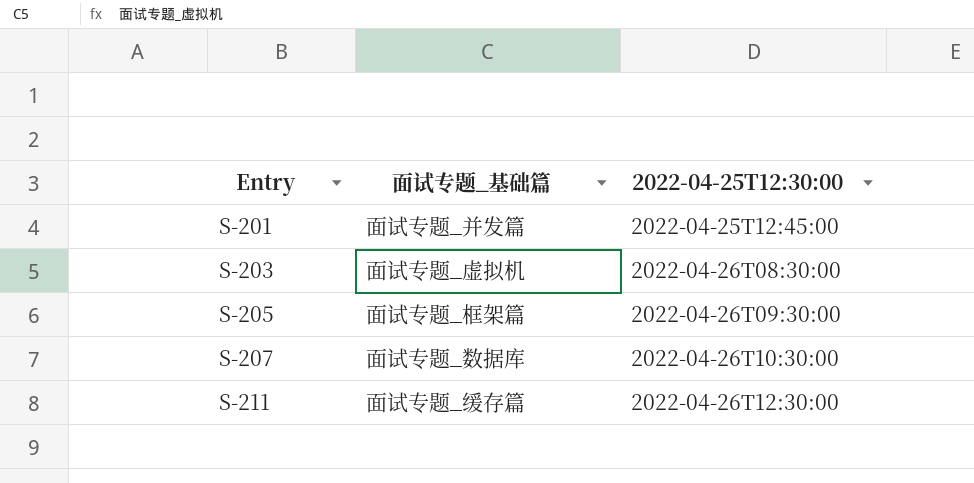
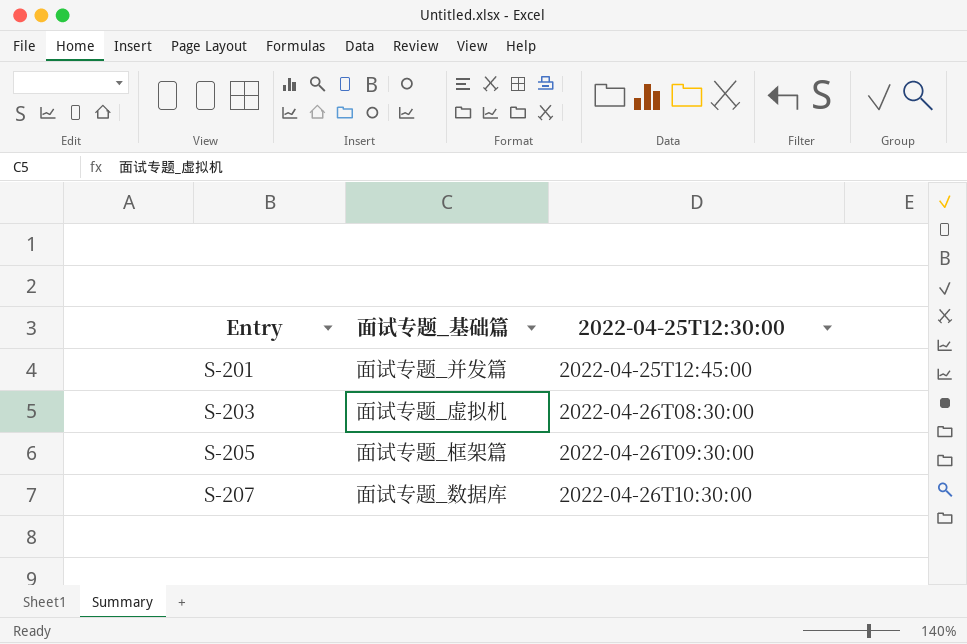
row S-211: 面试专题_缓存篇 | 2022-04-26T12:30:00 -> none

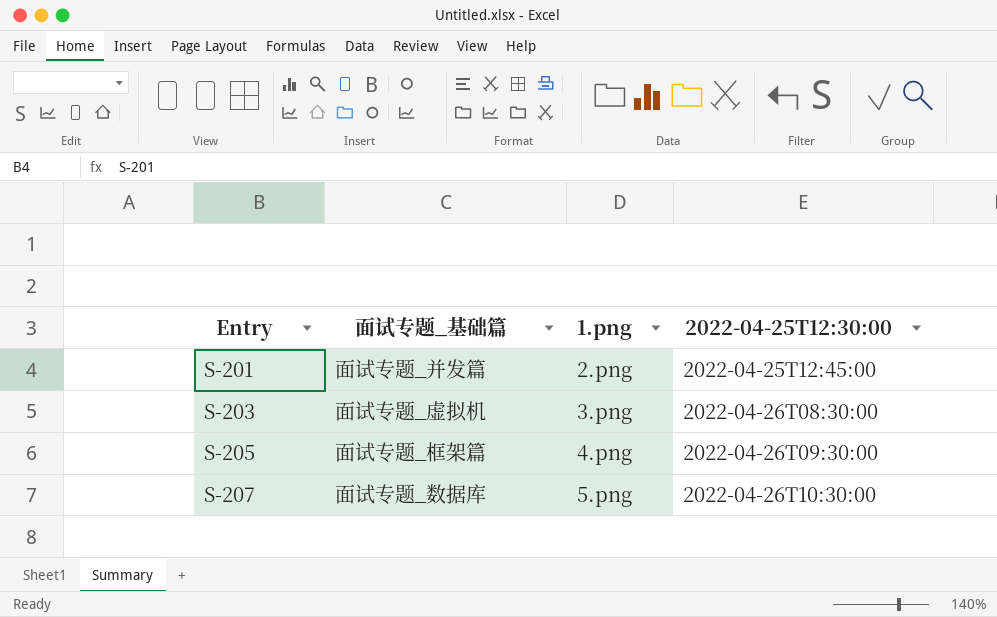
column 1.png | position: none -> 3

